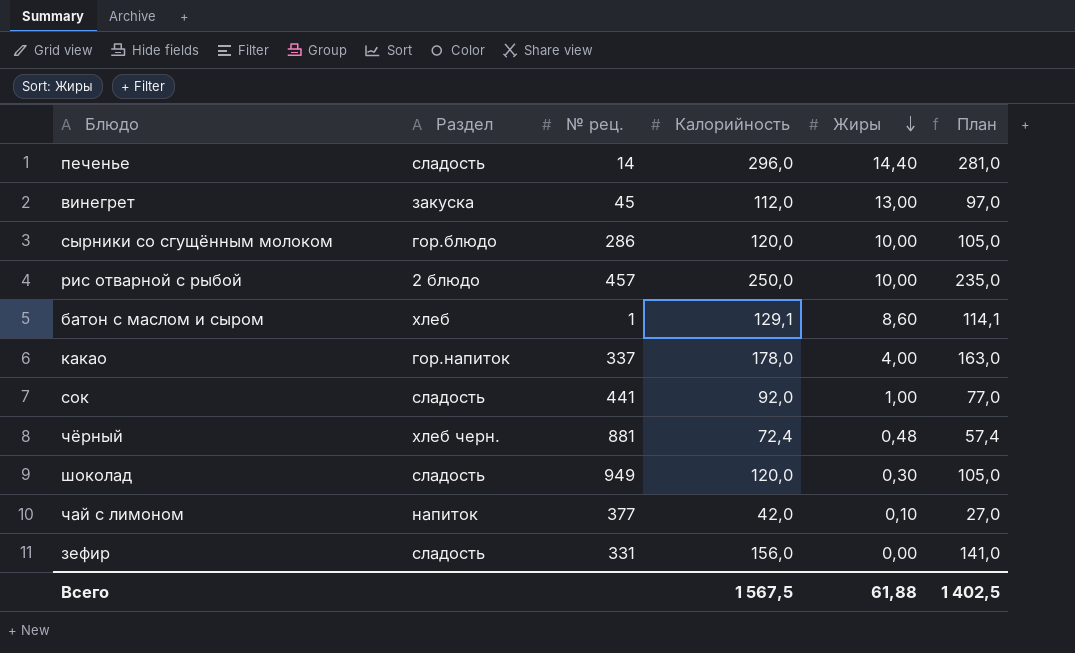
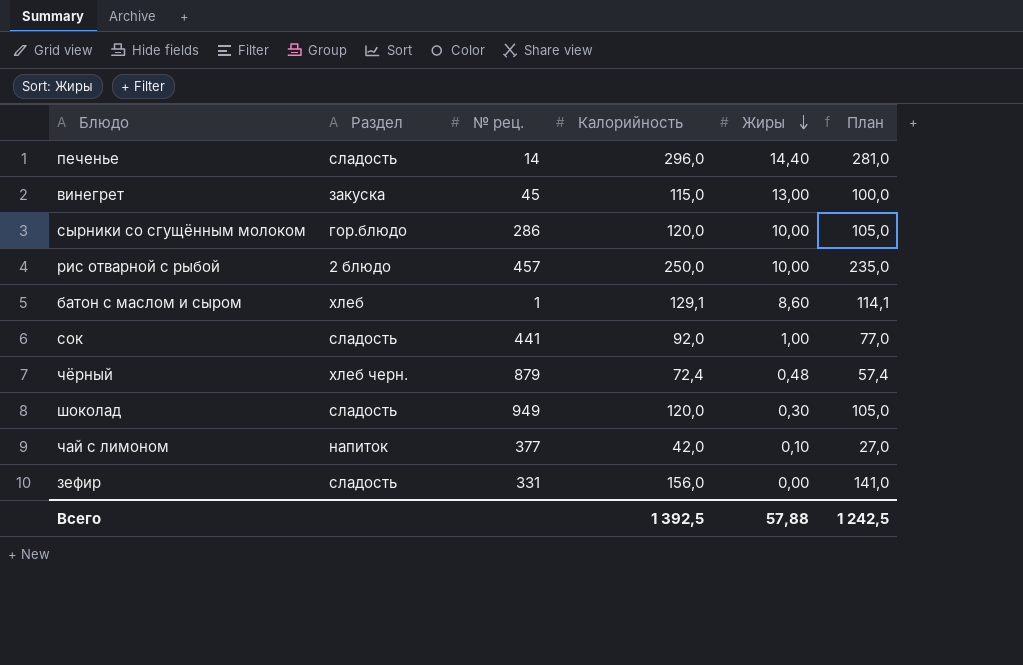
row какао: гор.напиток | 337 | 178,0 | 4,00 | 163,0 -> none
винегрет | Калорийность: 112,0 -> 115,0
винегрет | План: 97,0 -> 100,0
чёрный | № рец.: 881 -> 879
Всего | Калорийность: 1 567,5 -> 1 392,5
Всего | Жиры: 61,88 -> 57,88
Всего | План: 1 402,5 -> 1 242,5

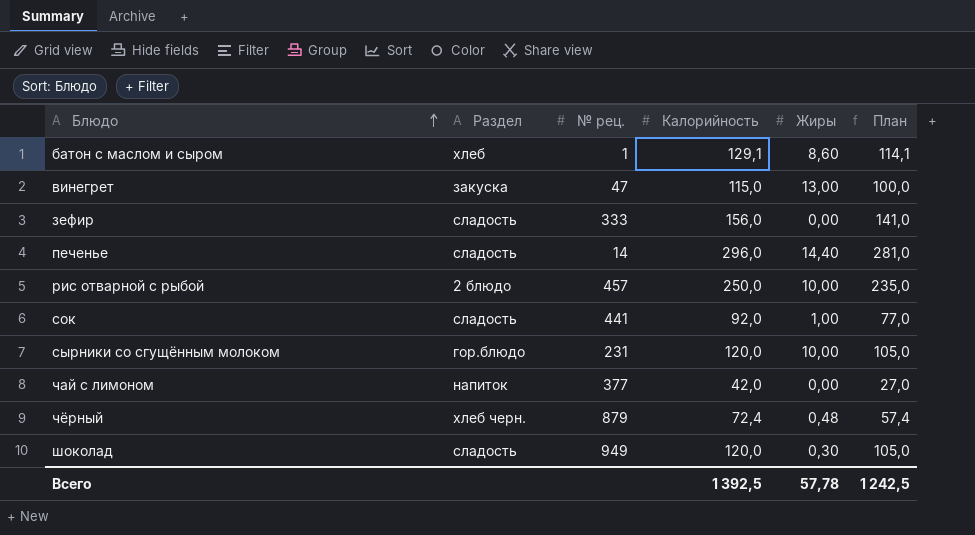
row order: Жиры descending -> Блюдо ascending
винегрет | № рец.: 45 -> 47
зефир | № рец.: 331 -> 333
сырники со сгущённым молоком | № рец.: 286 -> 231
чай с лимоном | Жиры: 0,10 -> 0,00
Всего | Жиры: 57,88 -> 57,78

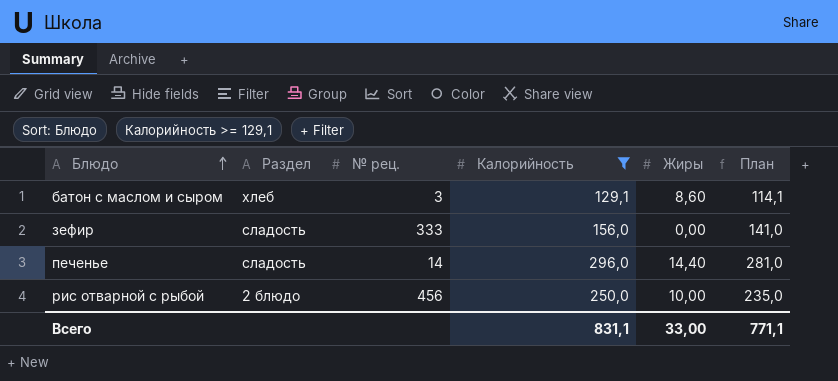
filter: none -> Калорийность >= 129,1
батон с маслом и сыром | № рец.: 1 -> 3
рис отварной с рыбой | № рец.: 457 -> 456
Всего | Калорийность: 1 392,5 -> 831,1
Всего | Жиры: 57,78 -> 33,00
Всего | План: 1 242,5 -> 771,1

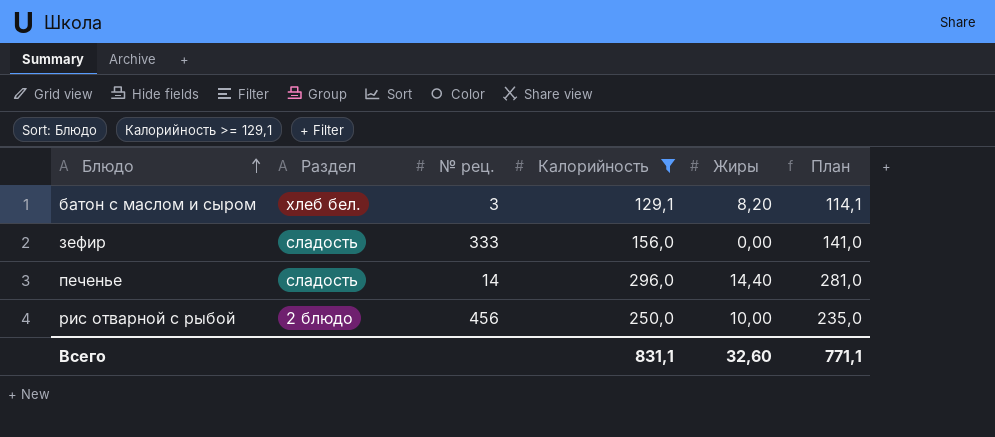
батон с маслом и сыром | Раздел: хлеб -> хлеб бел.
батон с маслом и сыром | Жиры: 8,60 -> 8,20
Всего | Жиры: 33,00 -> 32,60

